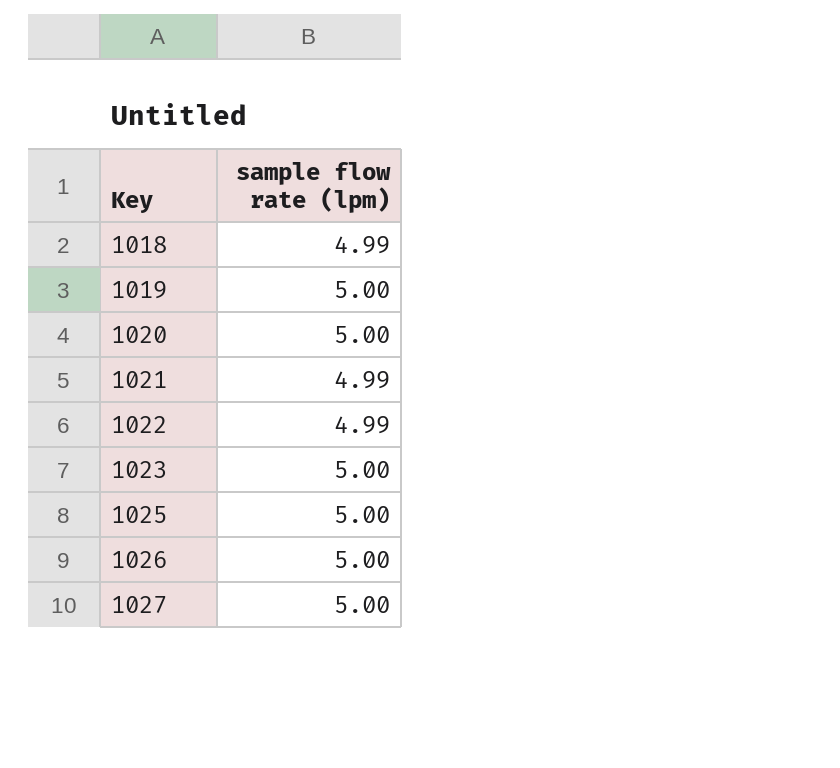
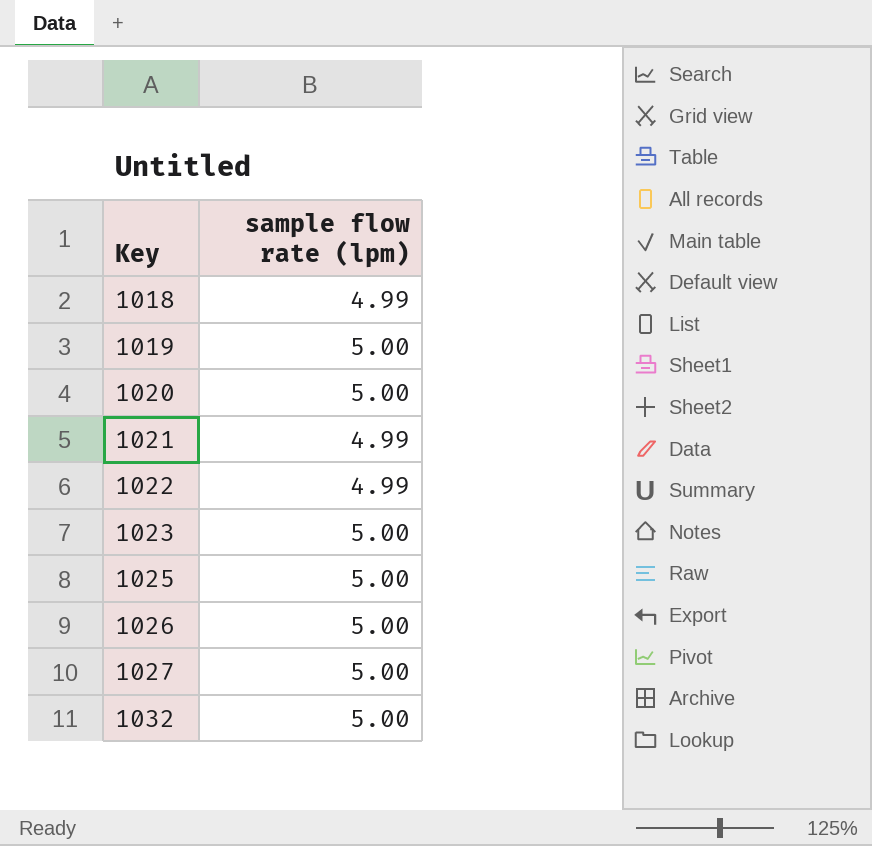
row 1032: none -> 5.00

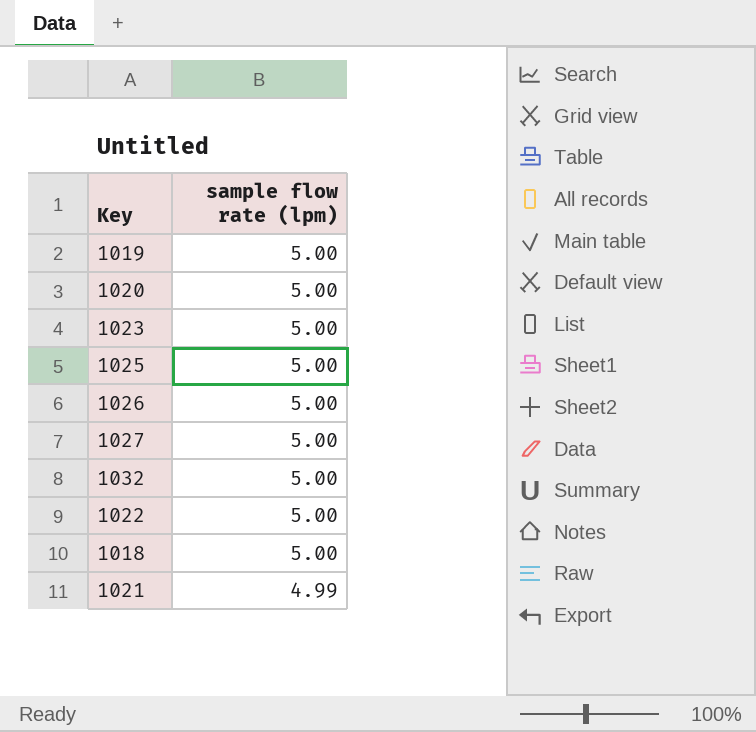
row order: Key ascending -> sample flow rate (lpm) descending
1022 | sample flow rate (lpm): 4.99 -> 5.00
1018 | sample flow rate (lpm): 4.99 -> 5.00

